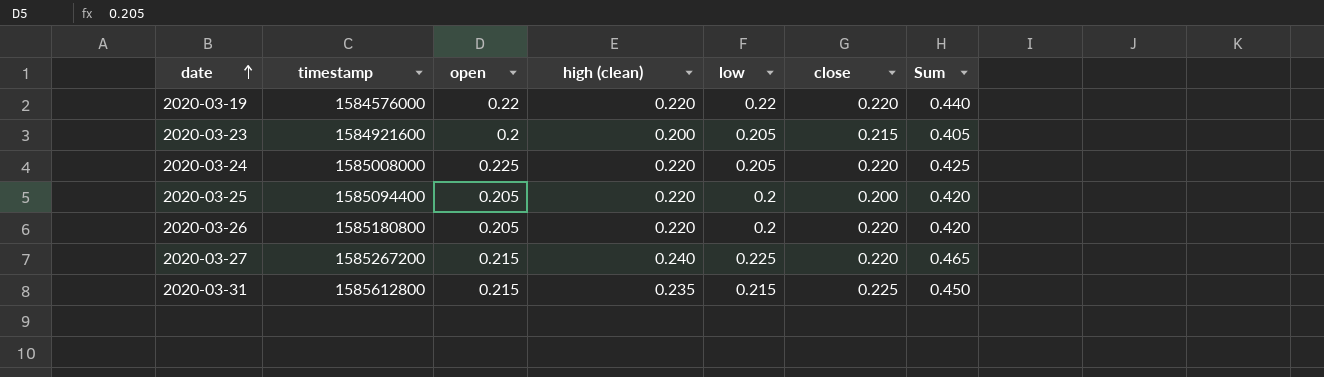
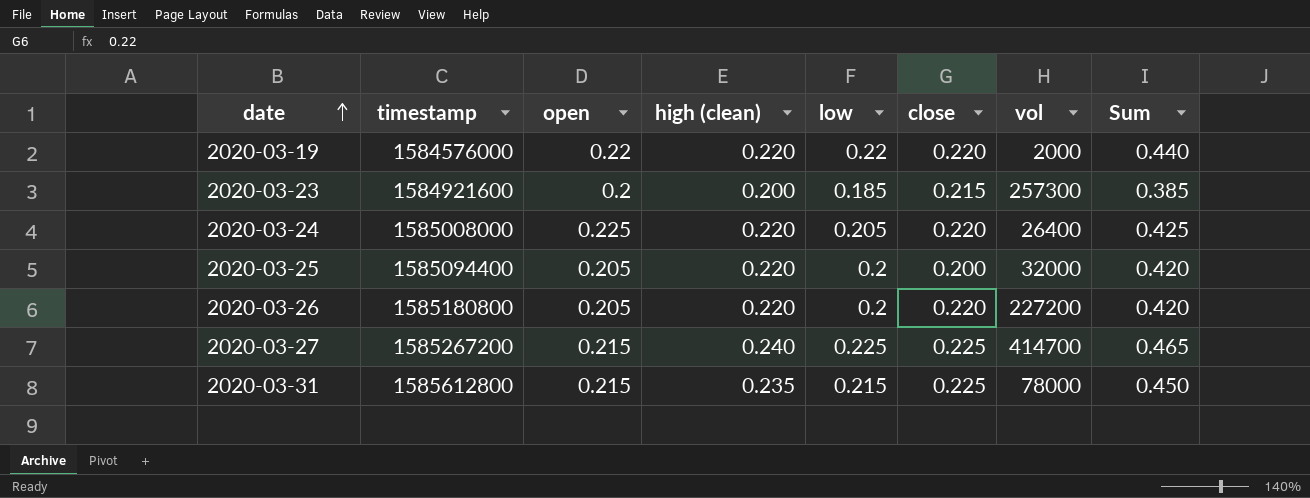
column vol | position: none -> 7
2020-03-23 | low: 0.205 -> 0.185
2020-03-23 | Sum: 0.405 -> 0.385
2020-03-27 | close: 0.220 -> 0.225

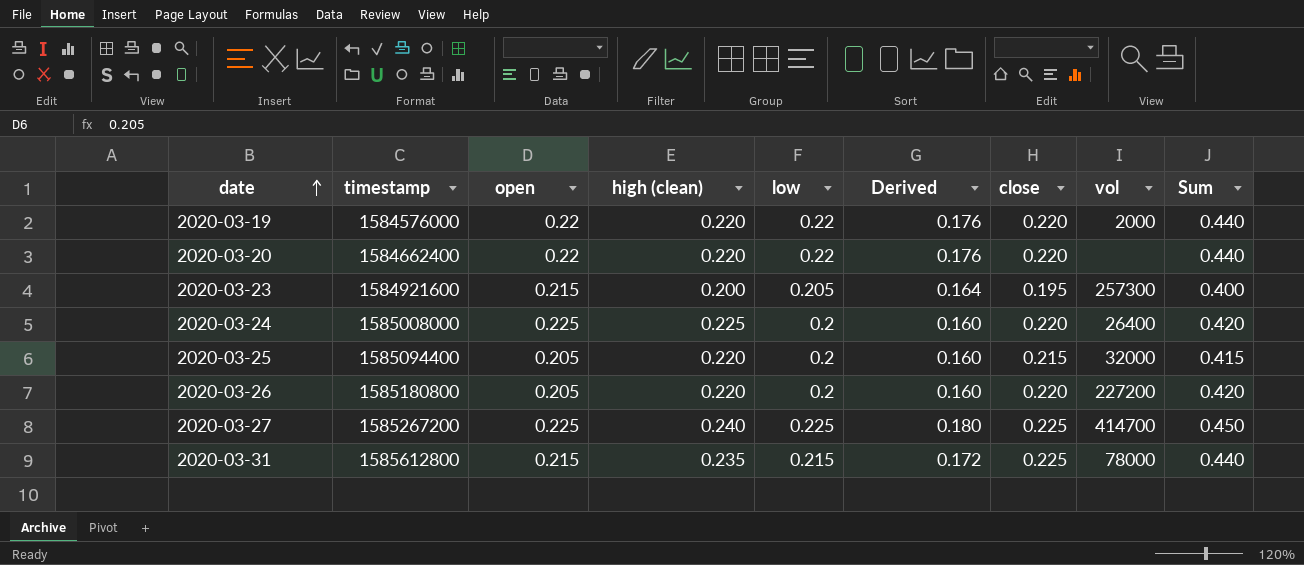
column Derived | formula: none -> [low] * 0.8
column Sum | formula: [high (clean)] + [low] -> [low] + [close]
row 2020-03-20: none -> 1584662400 | 0.22 | 0.220 | 0.22 | 0.176 | 0.220 | none | 0.440
2020-03-23 | open: 0.2 -> 0.215
2020-03-23 | low: 0.185 -> 0.205
2020-03-23 | close: 0.215 -> 0.195
2020-03-24 | high (clean): 0.220 -> 0.225
2020-03-24 | low: 0.205 -> 0.2
2020-03-25 | close: 0.200 -> 0.215
2020-03-27 | open: 0.215 -> 0.225

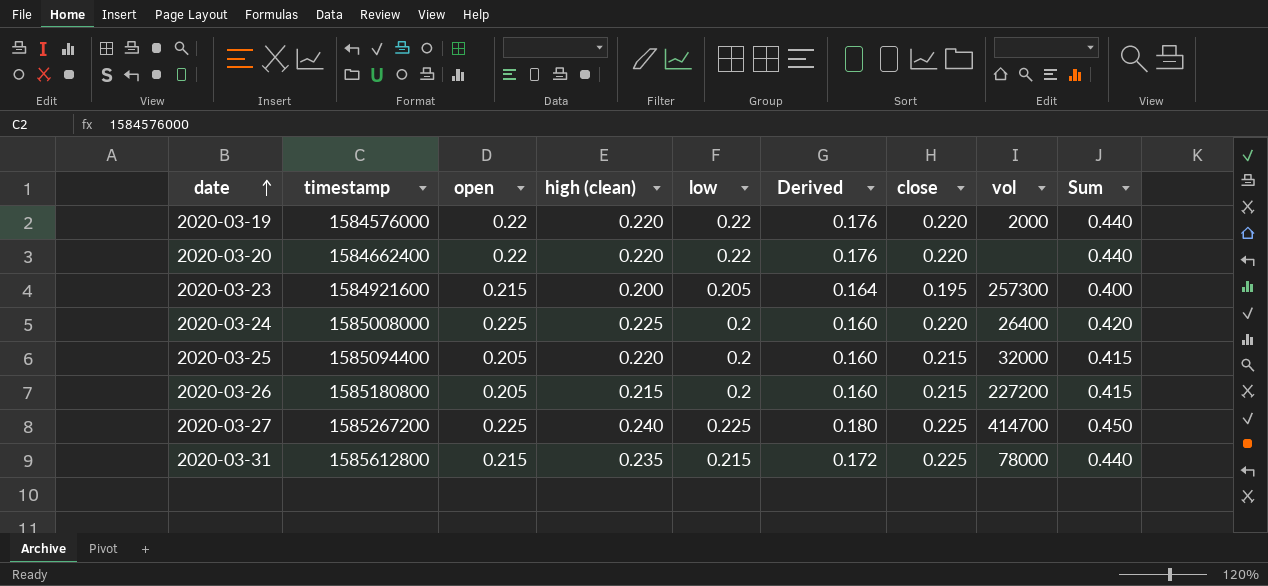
2020-03-26 | high (clean): 0.220 -> 0.215
2020-03-26 | close: 0.220 -> 0.215
2020-03-26 | Sum: 0.420 -> 0.415

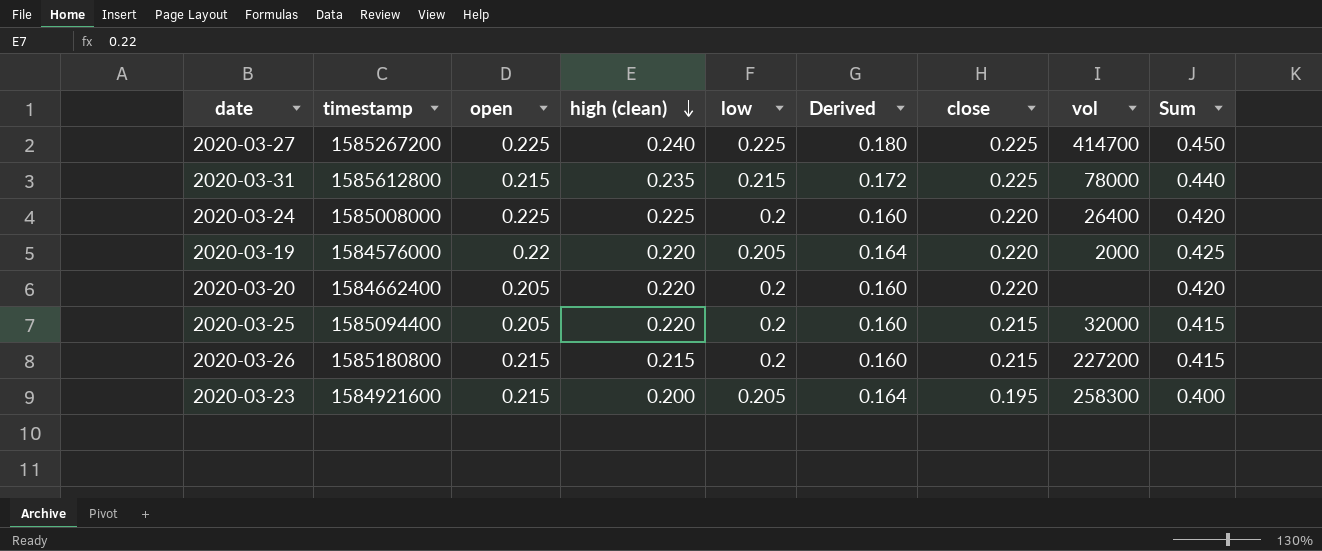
row order: date ascending -> high (clean) descending
2020-03-19 | low: 0.22 -> 0.205
2020-03-19 | Derived: 0.176 -> 0.164
2020-03-19 | Sum: 0.440 -> 0.425
2020-03-20 | open: 0.22 -> 0.205
2020-03-20 | low: 0.22 -> 0.2
2020-03-20 | Derived: 0.176 -> 0.160
2020-03-20 | Sum: 0.440 -> 0.420
2020-03-26 | open: 0.205 -> 0.215
2020-03-23 | vol: 257300 -> 258300

